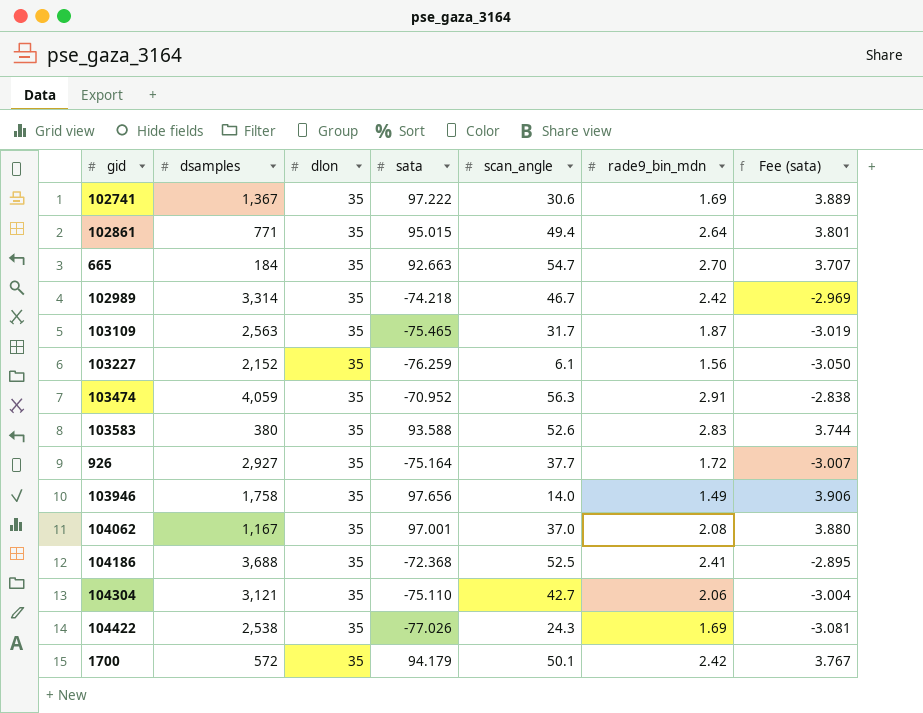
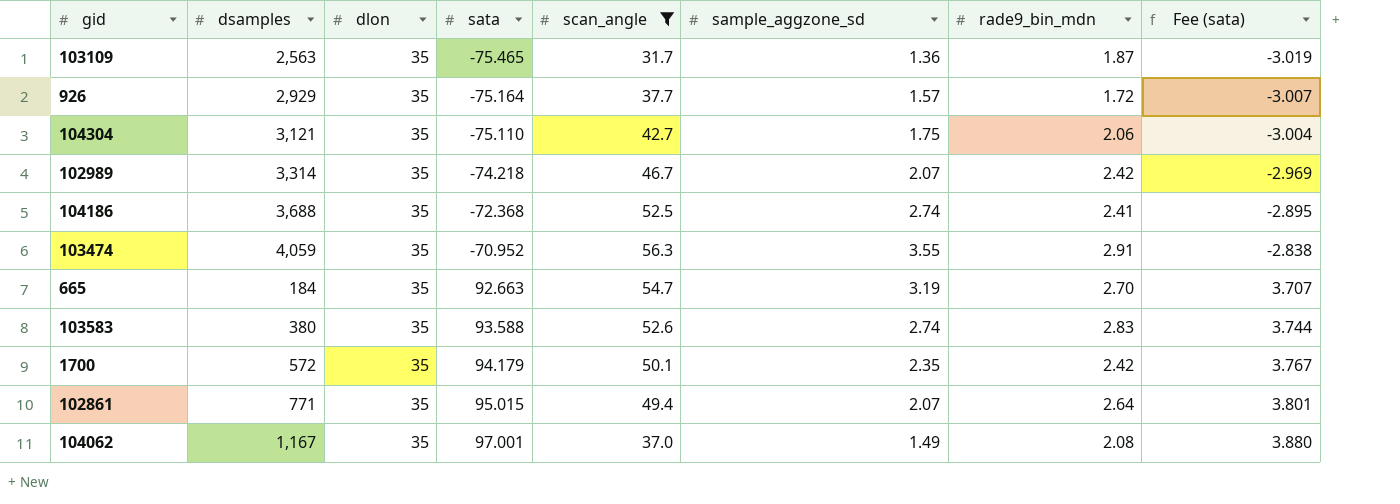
filter: none -> scan_angle >= 31.7
row order: none -> sata ascending
column sample_aggzone_sd | position: none -> 6
926 | dsamples: 2,927 -> 2,929

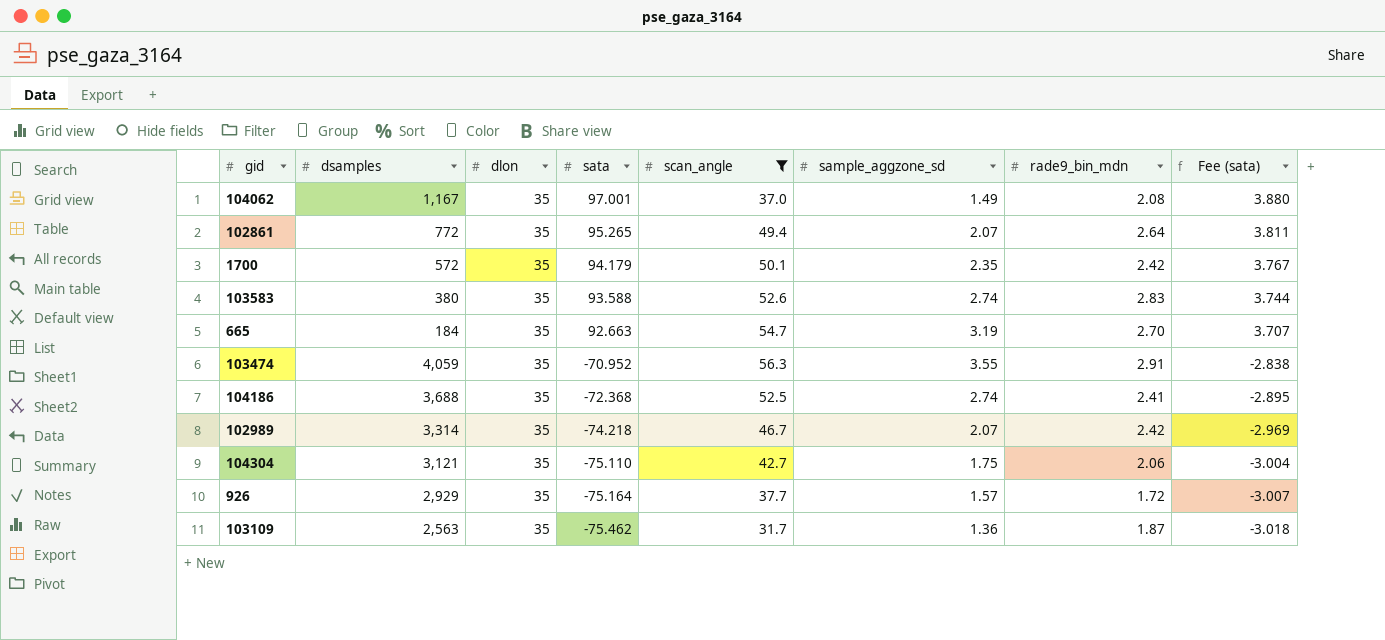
row order: sata ascending -> sata descending
102861 | dsamples: 771 -> 772
102861 | sata: 95.015 -> 95.265
102861 | Fee (sata): 3.801 -> 3.811
103109 | sata: -75.465 -> -75.462
103109 | Fee (sata): -3.019 -> -3.018

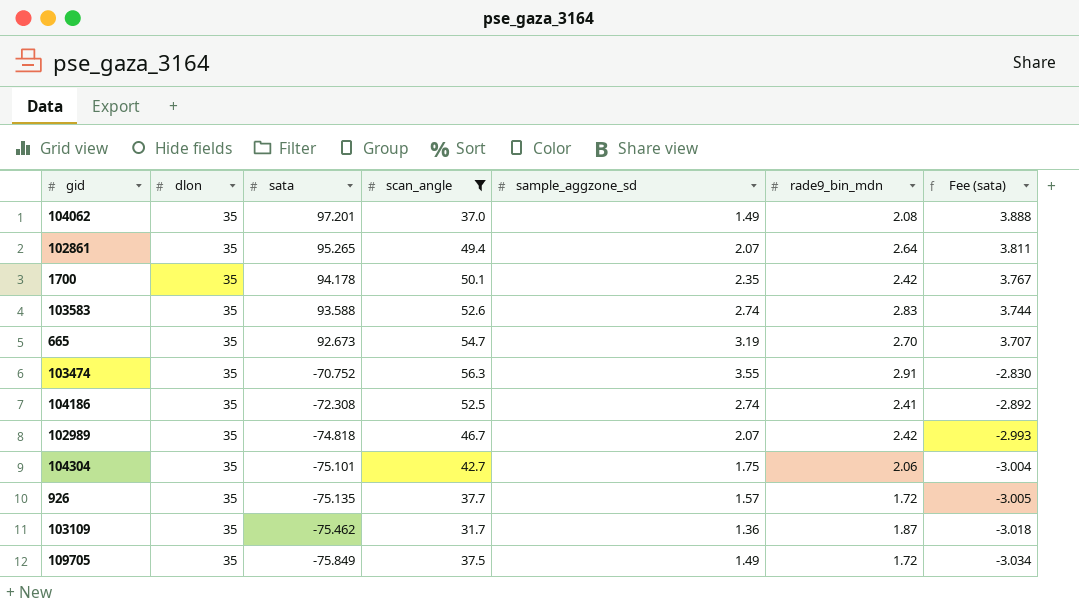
column dsamples | position: 2 -> none
104062 | sata: 97.001 -> 97.201
104062 | Fee (sata): 3.880 -> 3.888
1700 | sata: 94.179 -> 94.178
665 | sata: 92.663 -> 92.673
103474 | sata: -70.952 -> -70.752
103474 | Fee (sata): -2.838 -> -2.830
104186 | sata: -72.368 -> -72.308
104186 | Fee (sata): -2.895 -> -2.892
102989 | sata: -74.218 -> -74.818
102989 | Fee (sata): -2.969 -> -2.993
104304 | sata: -75.110 -> -75.101
926 | sata: -75.164 -> -75.135
926 | Fee (sata): -3.007 -> -3.005
row 109705: none -> 35 | -75.849 | 37.5 | 1.49 | 1.72 | -3.034

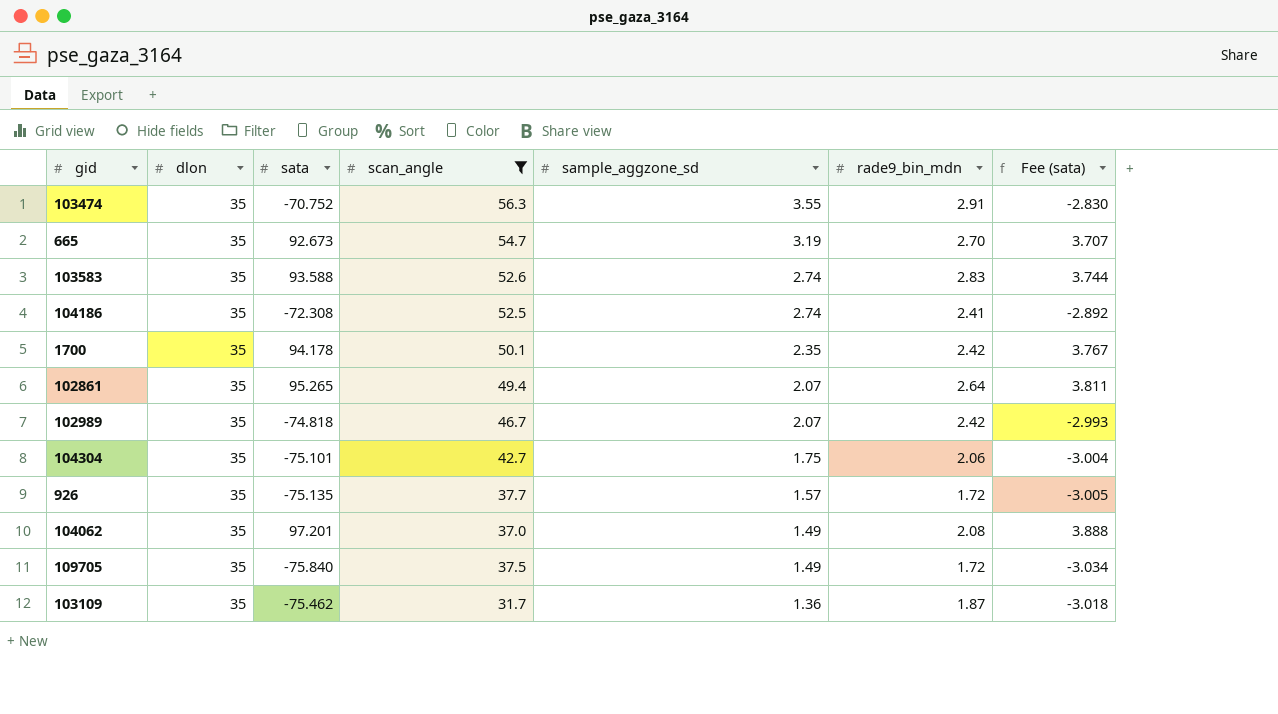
row order: sata descending -> sample_aggzone_sd descending
109705 | sata: -75.849 -> -75.840

